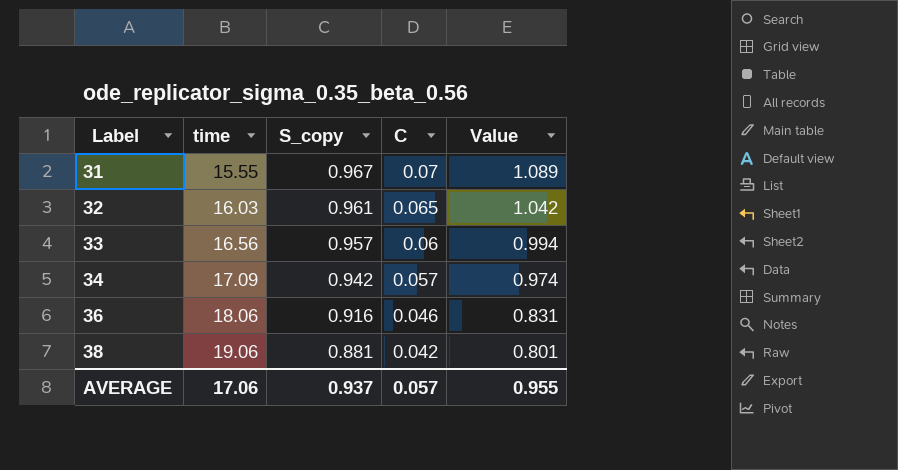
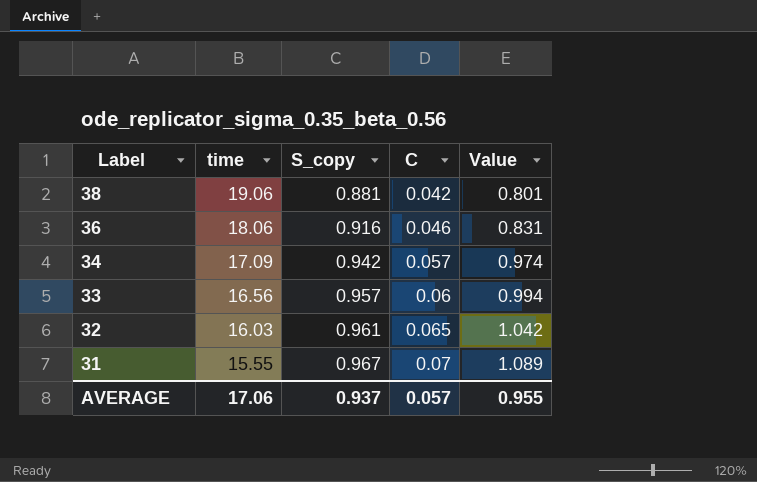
row order: Label ascending -> Label descending

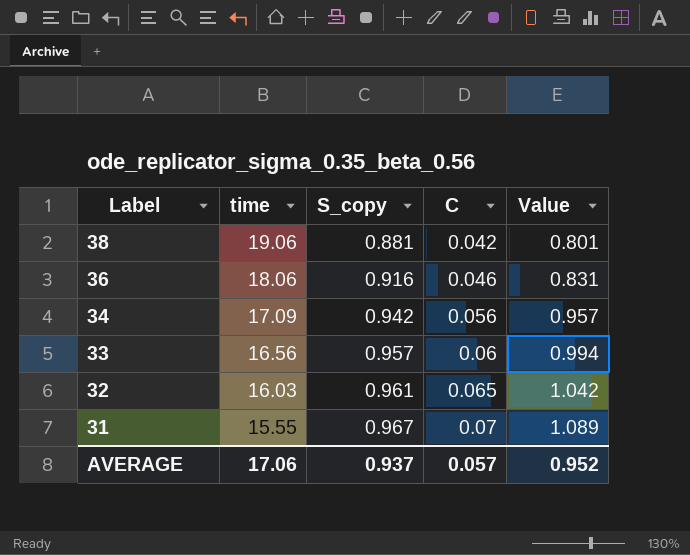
34 | C: 0.057 -> 0.056
34 | Value: 0.974 -> 0.957
AVERAGE | Value: 0.955 -> 0.952

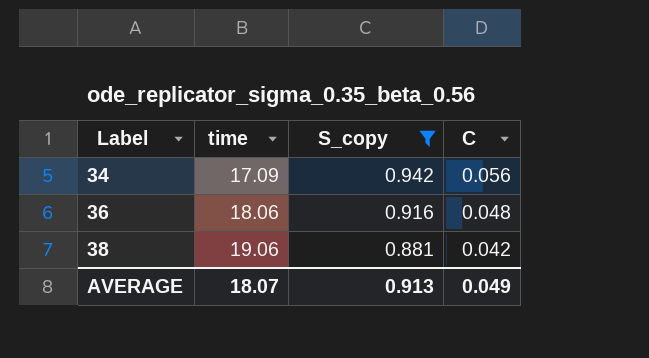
filter: none -> S_copy <= 0.942
row order: Label descending -> Label ascending
column Value | formula: [time] * [C] -> none
36 | C: 0.046 -> 0.048
AVERAGE | time: 17.06 -> 18.07
AVERAGE | S_copy: 0.937 -> 0.913
AVERAGE | C: 0.057 -> 0.049

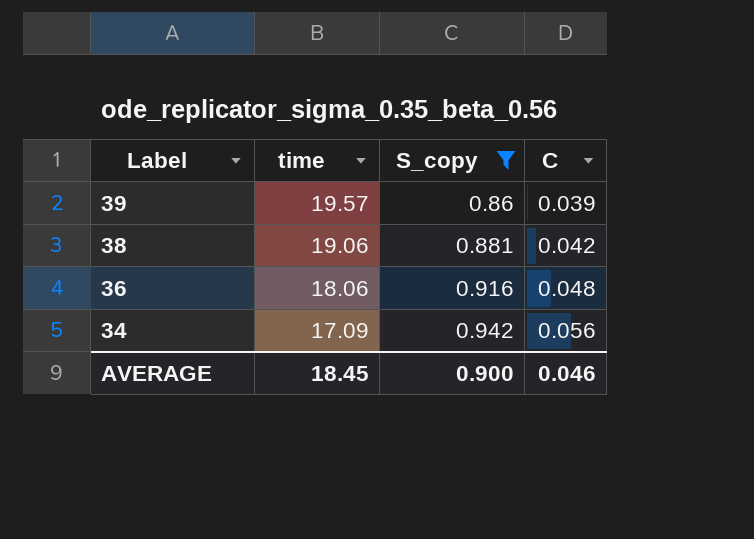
row order: Label ascending -> Label descending
row 39: none -> 19.57 | 0.86 | 0.039
AVERAGE | time: 18.07 -> 18.45
AVERAGE | S_copy: 0.913 -> 0.900
AVERAGE | C: 0.049 -> 0.046

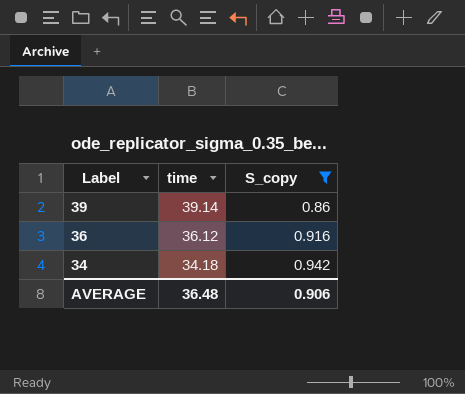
column C | position: 4 -> none
row 38: 19.06 | 0.881 | 0.042 -> none
39 | time: 19.57 -> 39.14
36 | time: 18.06 -> 36.12
34 | time: 17.09 -> 34.18
AVERAGE | time: 18.45 -> 36.48
AVERAGE | S_copy: 0.900 -> 0.906

